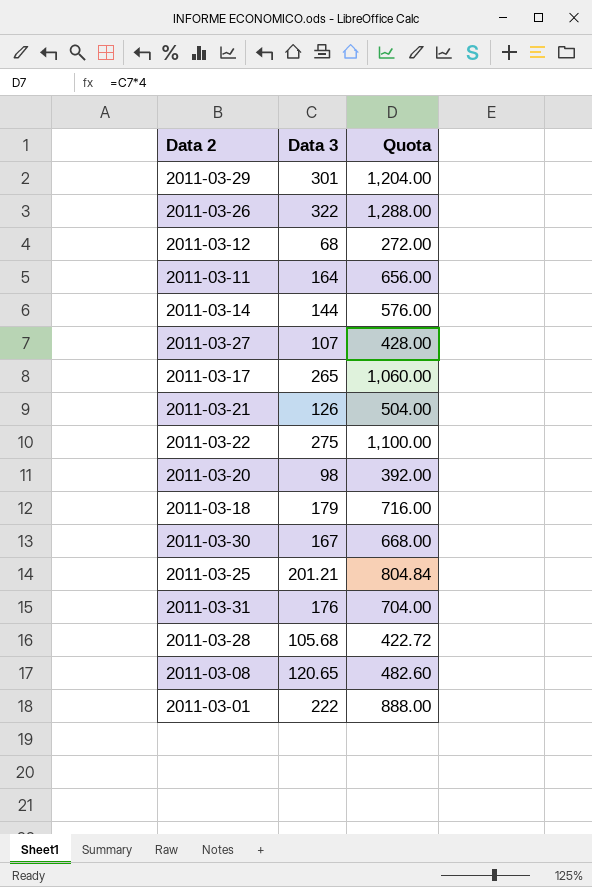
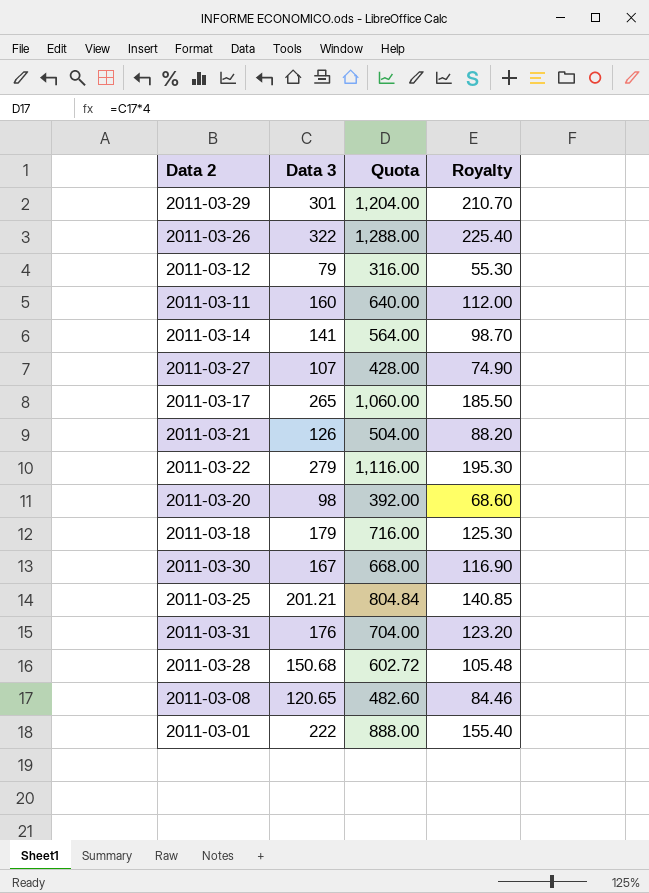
column Royalty | formula: none -> [Data 3] * 0.7
2011-03-12 | Data 3: 68 -> 79
2011-03-12 | Quota: 272.00 -> 316.00
2011-03-11 | Data 3: 164 -> 160
2011-03-11 | Quota: 656.00 -> 640.00
2011-03-14 | Data 3: 144 -> 141
2011-03-14 | Quota: 576.00 -> 564.00
2011-03-22 | Data 3: 275 -> 279
2011-03-22 | Quota: 1,100.00 -> 1,116.00
2011-03-28 | Data 3: 105.68 -> 150.68
2011-03-28 | Quota: 422.72 -> 602.72

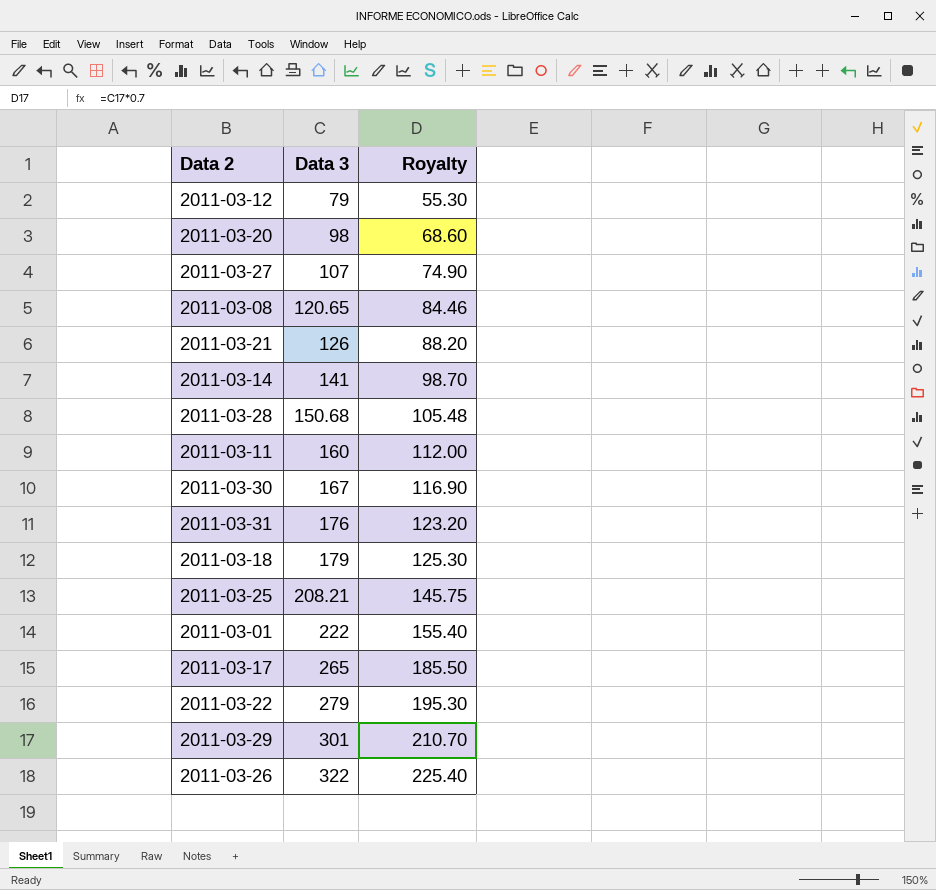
row order: none -> Data 3 ascending
column Quota | formula: [Data 3] * 4 -> none
2011-03-25 | Data 3: 201.21 -> 208.21
2011-03-25 | Royalty: 140.85 -> 145.75

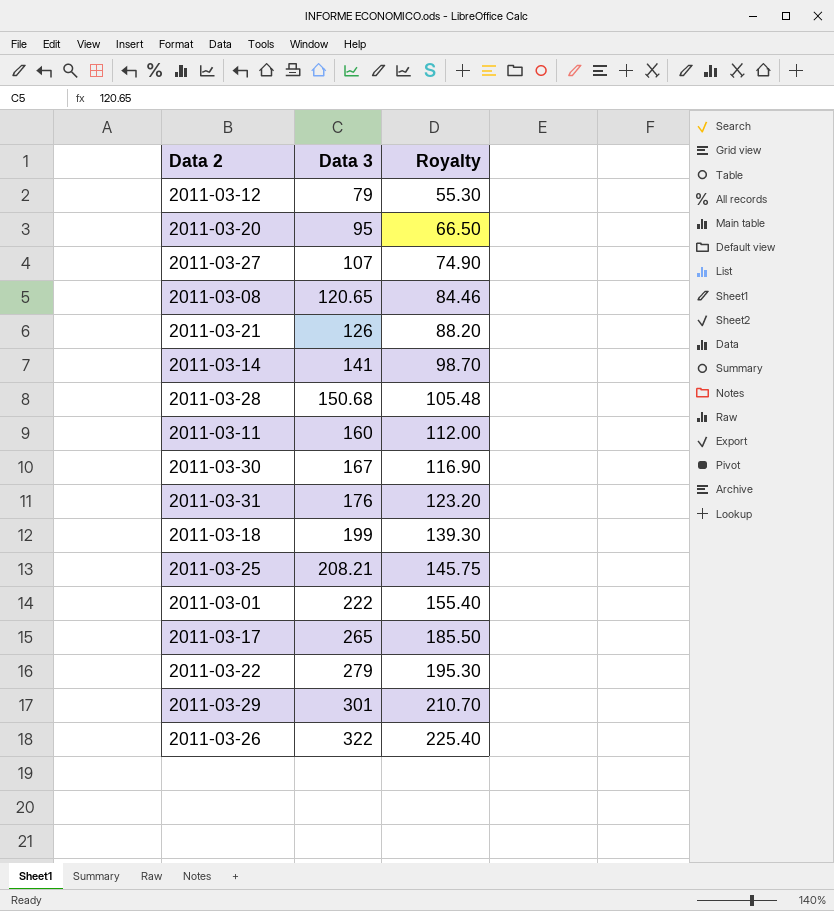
2011-03-20 | Data 3: 98 -> 95
2011-03-20 | Royalty: 68.60 -> 66.50
2011-03-18 | Data 3: 179 -> 199
2011-03-18 | Royalty: 125.30 -> 139.30

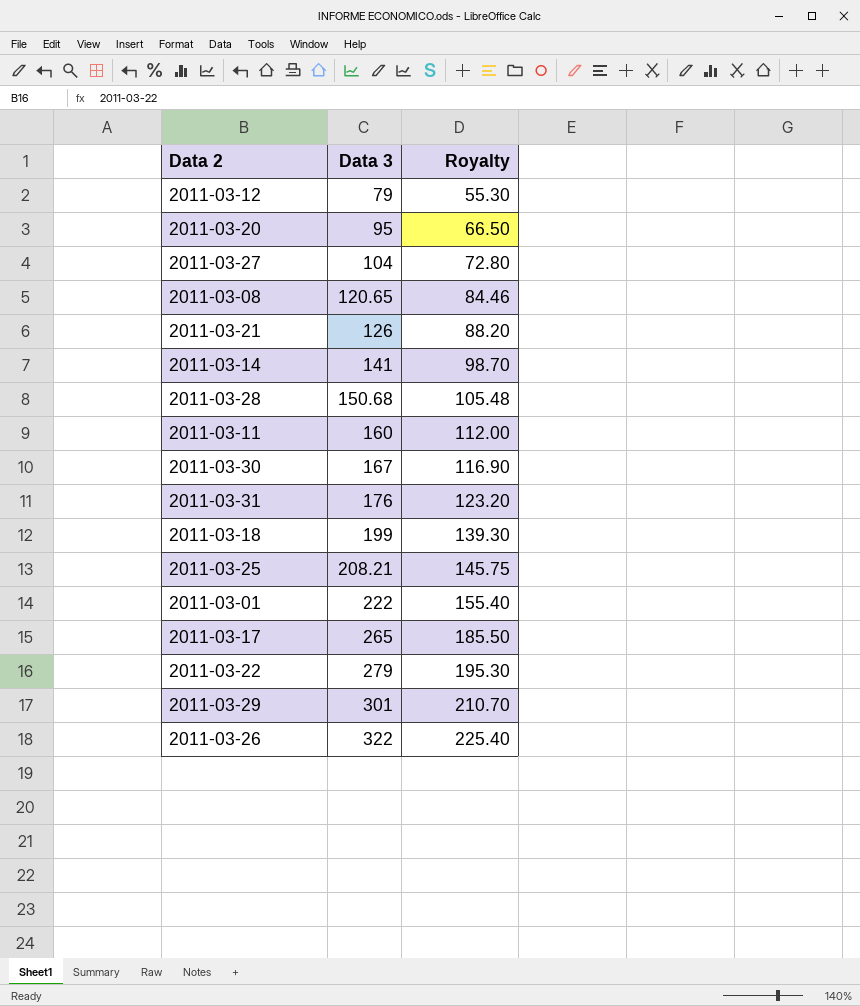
2011-03-27 | Data 3: 107 -> 104
2011-03-27 | Royalty: 74.90 -> 72.80

